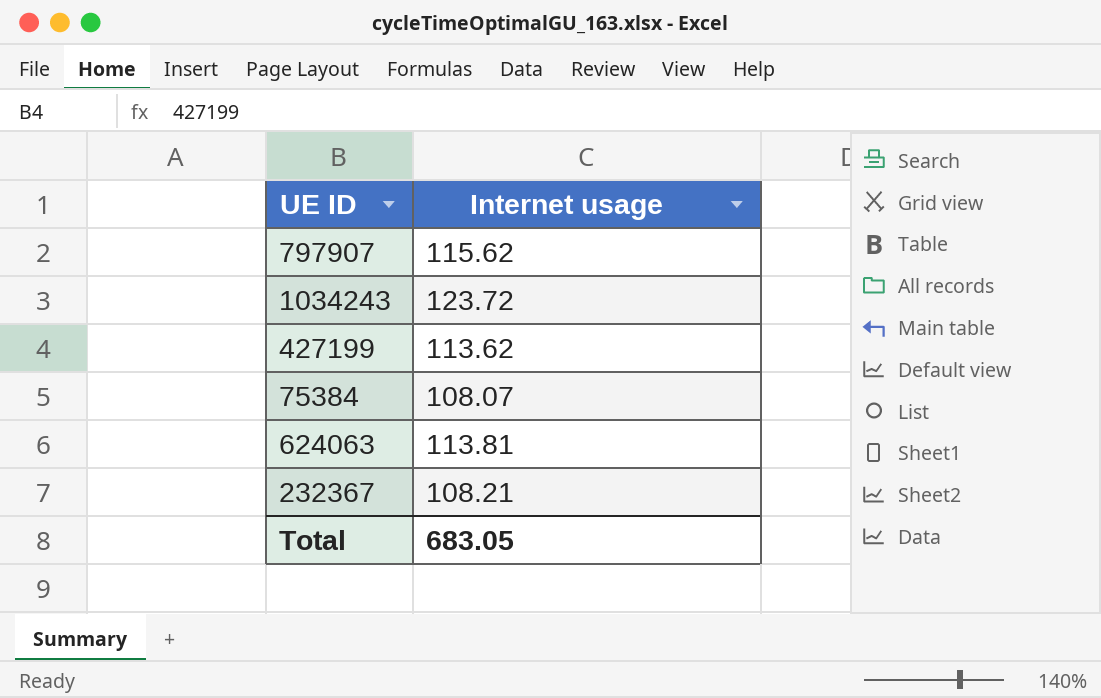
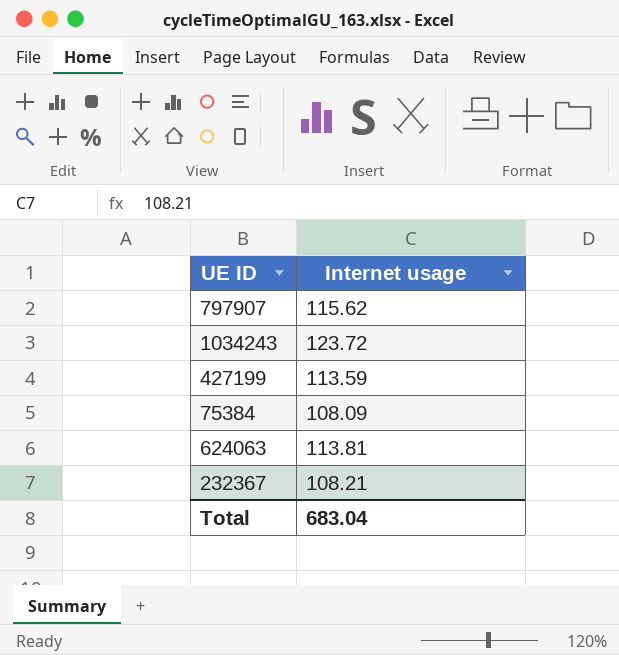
427199 | Internet usage: 113.62 -> 113.59
75384 | Internet usage: 108.07 -> 108.09
Total | Internet usage: 683.05 -> 683.04

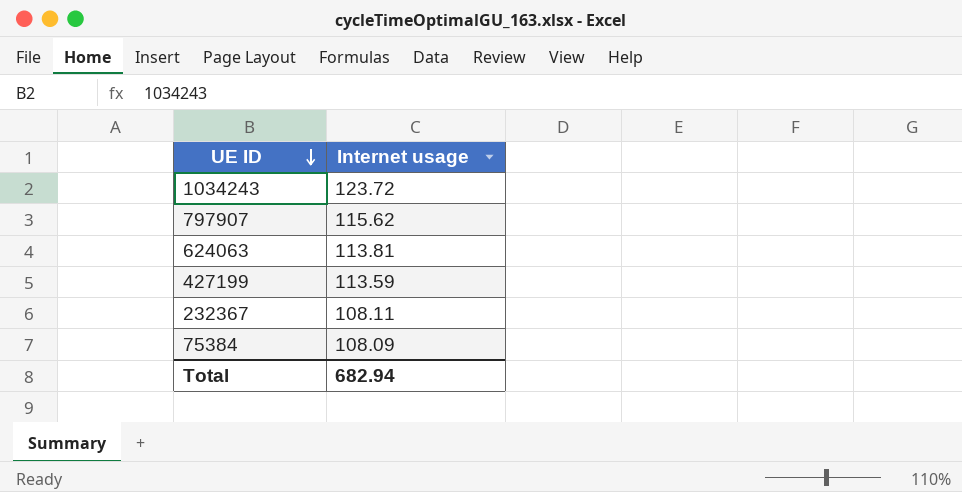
row order: none -> UE ID descending
232367 | Internet usage: 108.21 -> 108.11
Total | Internet usage: 683.04 -> 682.94

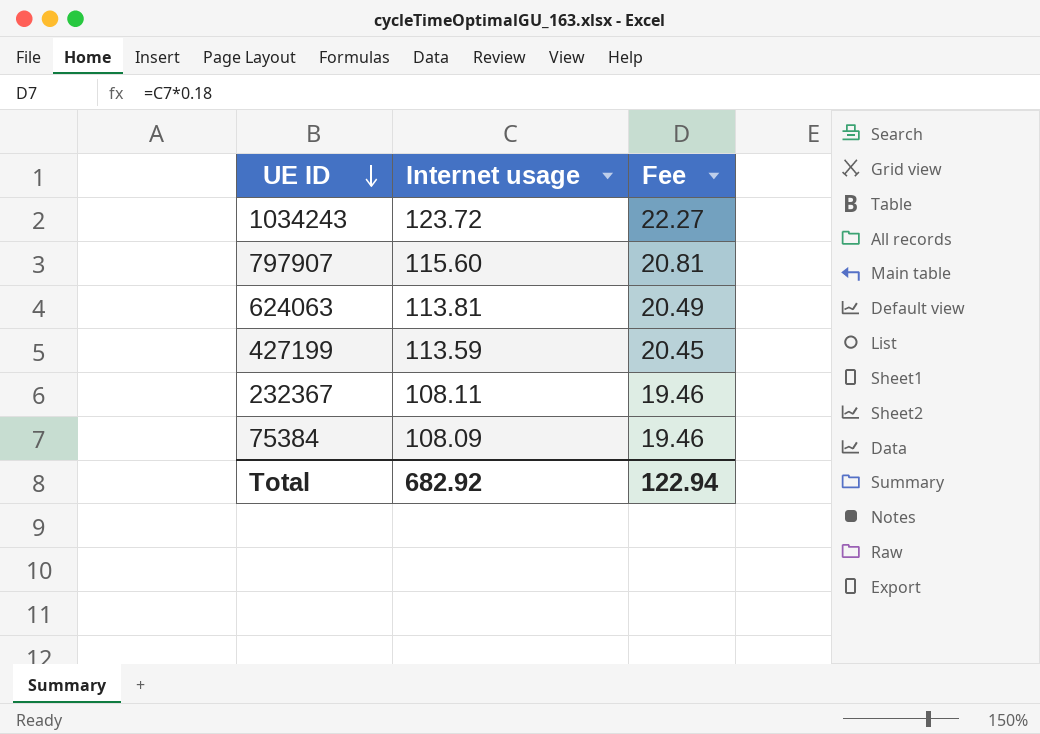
column Fee | formula: none -> [Internet usage] * 0.18
797907 | Internet usage: 115.62 -> 115.60
Total | Internet usage: 682.94 -> 682.92

